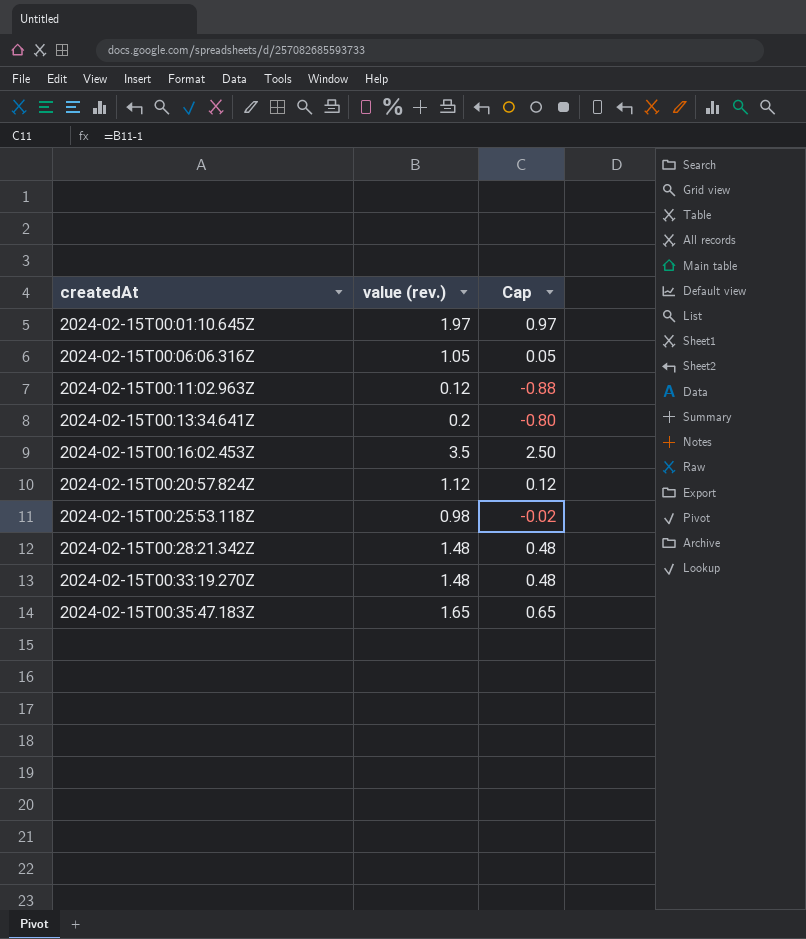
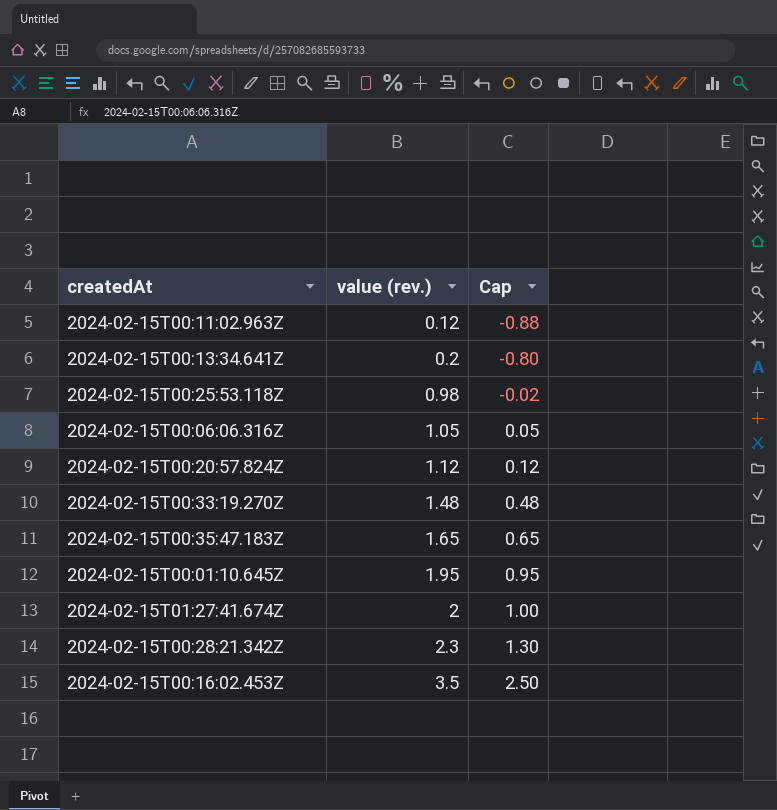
row order: createdAt ascending -> value (rev.) ascending
2024-02-15T00:01:10.645Z | value (rev.): 1.97 -> 1.95
2024-02-15T00:01:10.645Z | Cap: 0.97 -> 0.95
row 2024-02-15T01:27:41.674Z: none -> 2 | 1.00
2024-02-15T00:28:21.342Z | value (rev.): 1.48 -> 2.3
2024-02-15T00:28:21.342Z | Cap: 0.48 -> 1.30

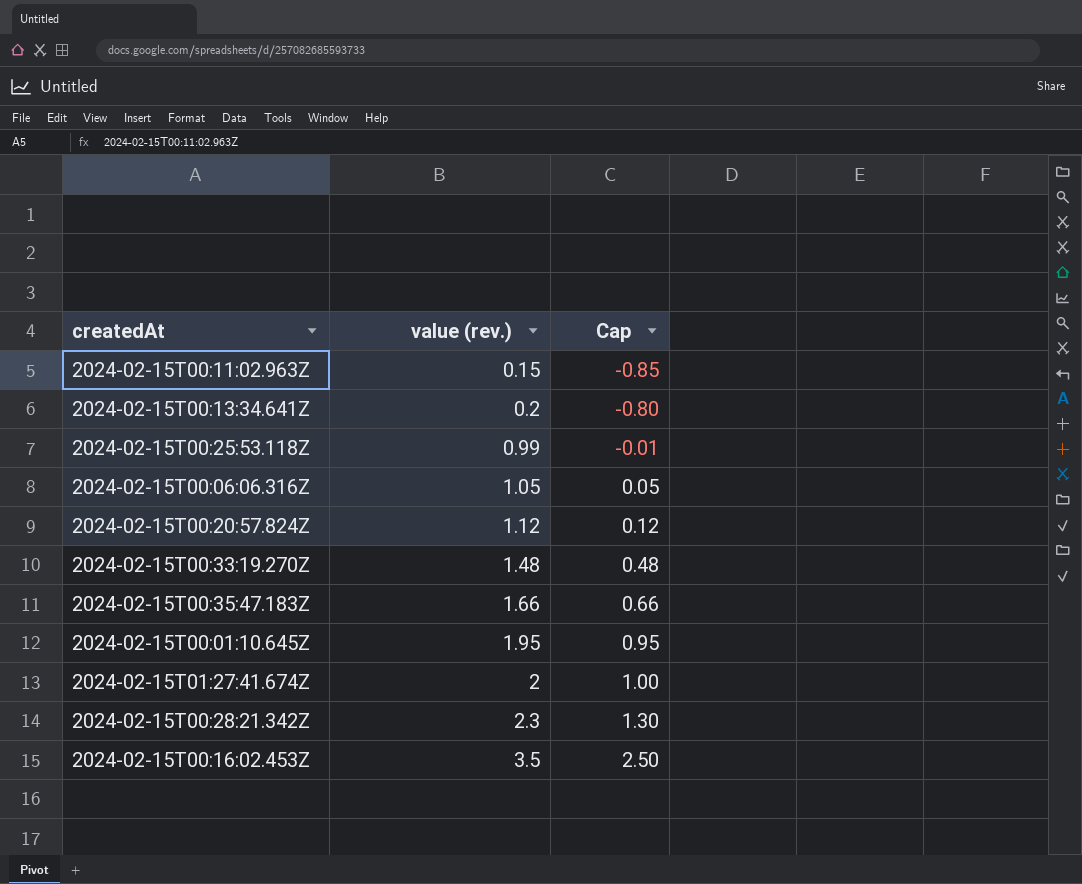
2024-02-15T00:11:02.963Z | value (rev.): 0.12 -> 0.15
2024-02-15T00:11:02.963Z | Cap: -0.88 -> -0.85
2024-02-15T00:25:53.118Z | value (rev.): 0.98 -> 0.99
2024-02-15T00:25:53.118Z | Cap: -0.02 -> -0.01
2024-02-15T00:35:47.183Z | value (rev.): 1.65 -> 1.66
2024-02-15T00:35:47.183Z | Cap: 0.65 -> 0.66

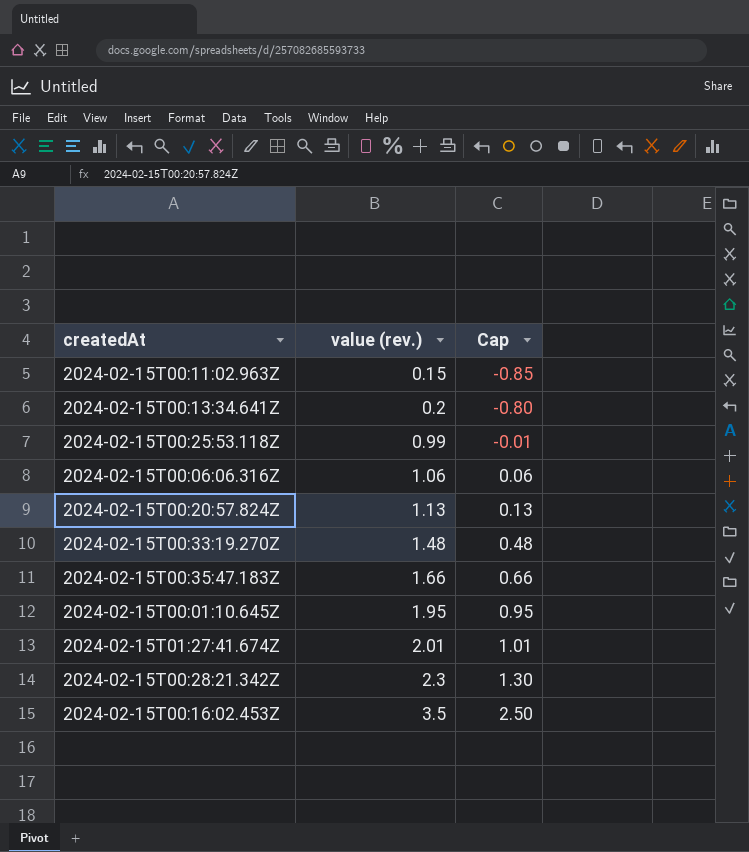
2024-02-15T00:06:06.316Z | value (rev.): 1.05 -> 1.06
2024-02-15T00:06:06.316Z | Cap: 0.05 -> 0.06
2024-02-15T00:20:57.824Z | value (rev.): 1.12 -> 1.13
2024-02-15T00:20:57.824Z | Cap: 0.12 -> 0.13
2024-02-15T01:27:41.674Z | value (rev.): 2 -> 2.01
2024-02-15T01:27:41.674Z | Cap: 1.00 -> 1.01

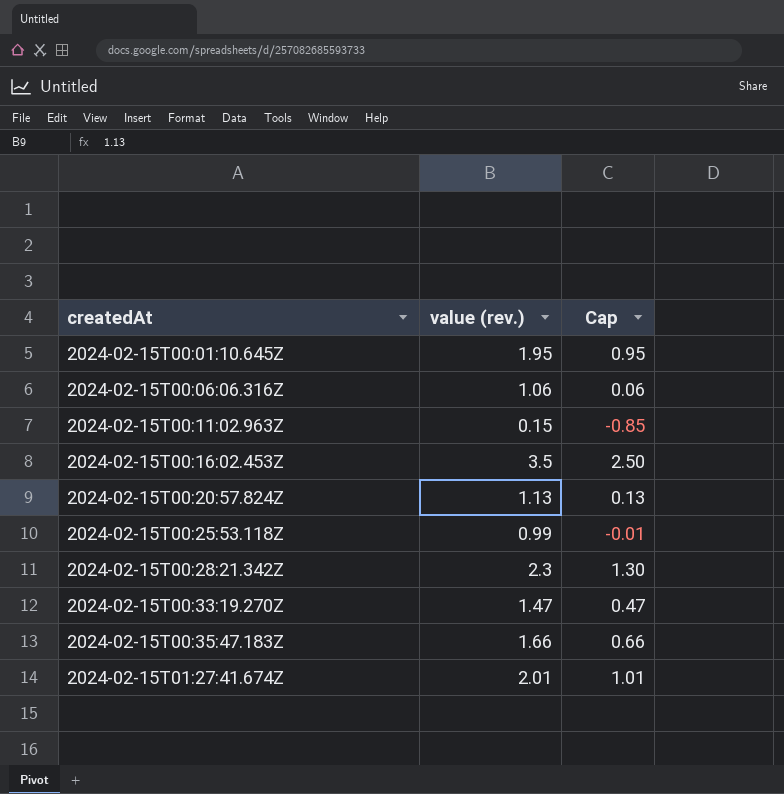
row order: value (rev.) ascending -> createdAt ascending
row 2024-02-15T00:13:34.641Z: 0.2 | -0.80 -> none
2024-02-15T00:33:19.270Z | value (rev.): 1.48 -> 1.47
2024-02-15T00:33:19.270Z | Cap: 0.48 -> 0.47

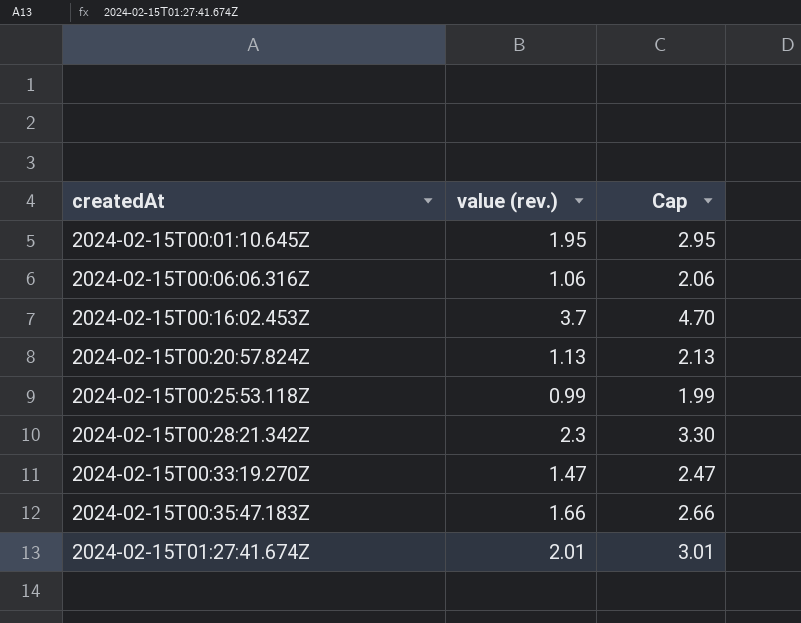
column Cap | formula: [value (rev.)] - 1 -> [value (rev.)] + 1
row 2024-02-15T00:11:02.963Z: 0.15 | -0.85 -> none
2024-02-15T00:16:02.453Z | value (rev.): 3.5 -> 3.7

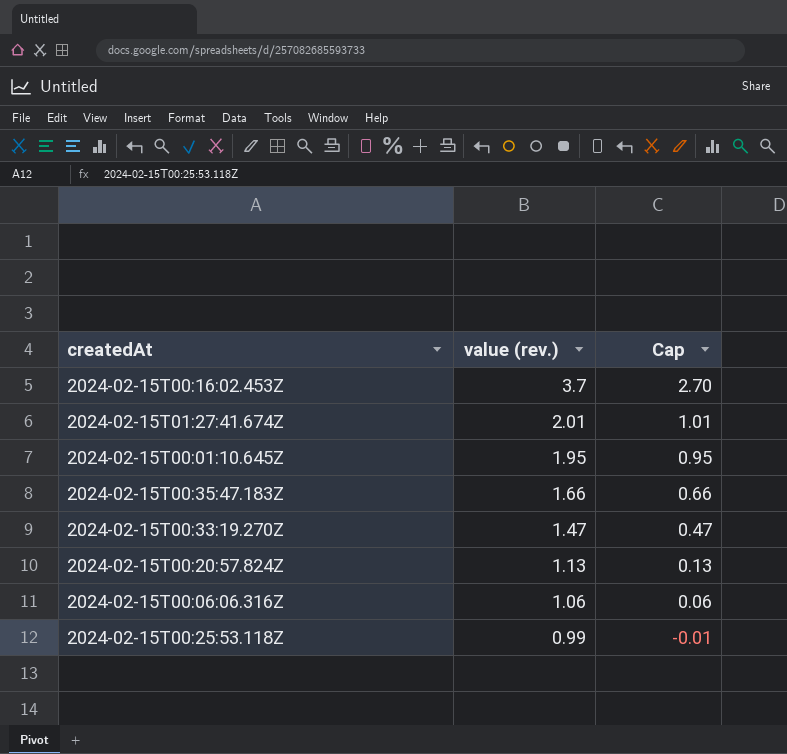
row order: createdAt ascending -> value (rev.) descending
column Cap | formula: [value (rev.)] + 1 -> [value (rev.)] - 1
row 2024-02-15T00:28:21.342Z: 2.3 | 3.30 -> none

